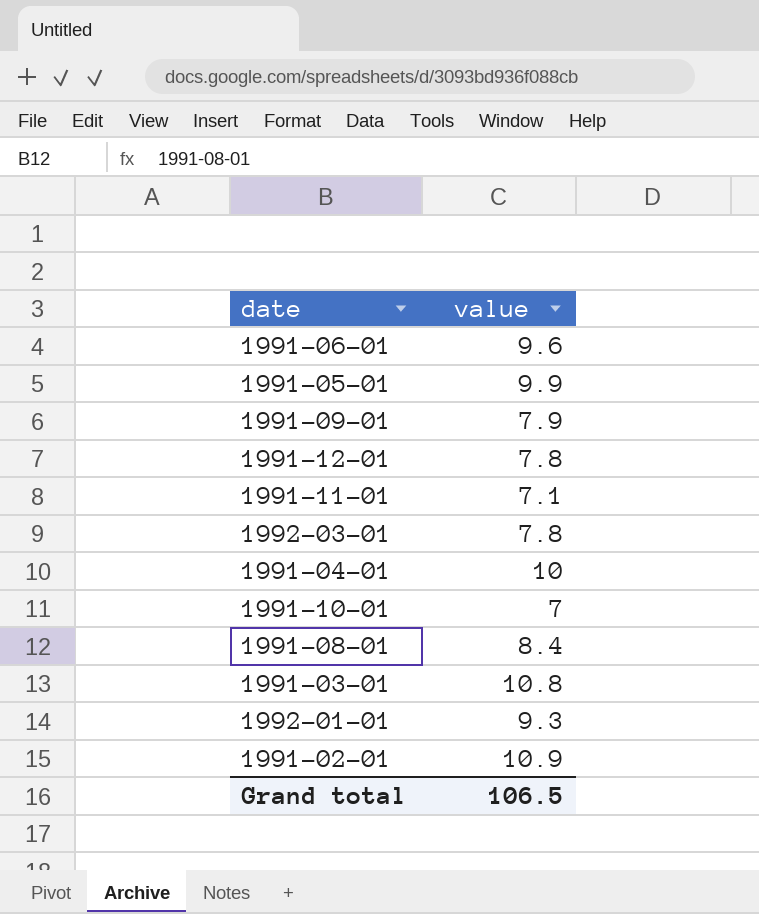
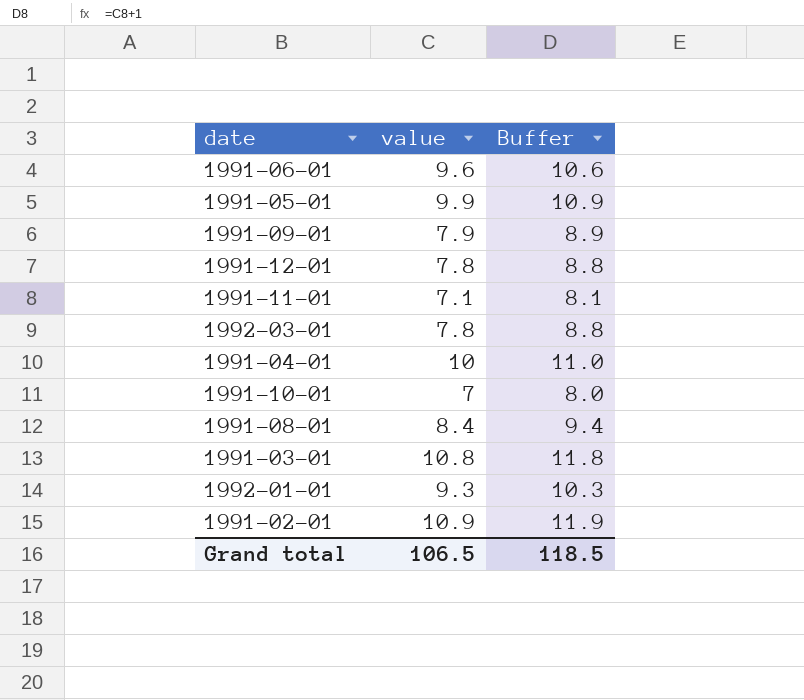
column Buffer | formula: none -> [value] + 1

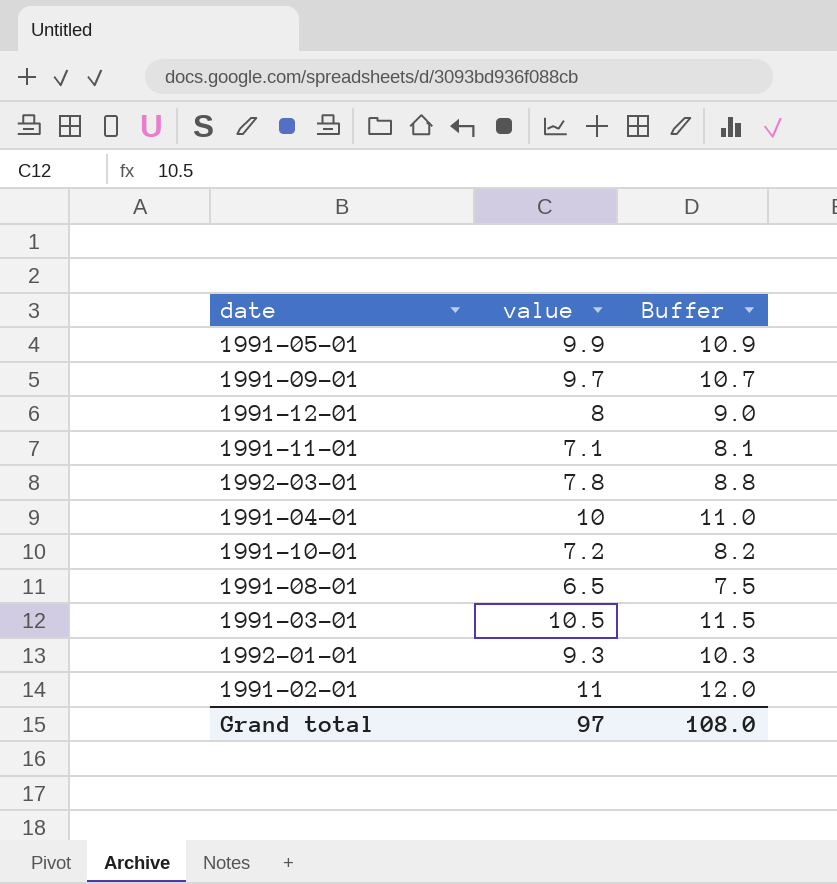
row 1991-06-01: 9.6 | 10.6 -> none
1991-09-01 | value: 7.9 -> 9.7
1991-09-01 | Buffer: 8.9 -> 10.7
1991-12-01 | value: 7.8 -> 8
1991-12-01 | Buffer: 8.8 -> 9.0
1991-10-01 | value: 7 -> 7.2
1991-10-01 | Buffer: 8.0 -> 8.2
1991-08-01 | value: 8.4 -> 6.5
1991-08-01 | Buffer: 9.4 -> 7.5
1991-03-01 | value: 10.8 -> 10.5
1991-03-01 | Buffer: 11.8 -> 11.5
1991-02-01 | value: 10.9 -> 11
1991-02-01 | Buffer: 11.9 -> 12.0
Grand total | value: 106.5 -> 97
Grand total | Buffer: 118.5 -> 108.0

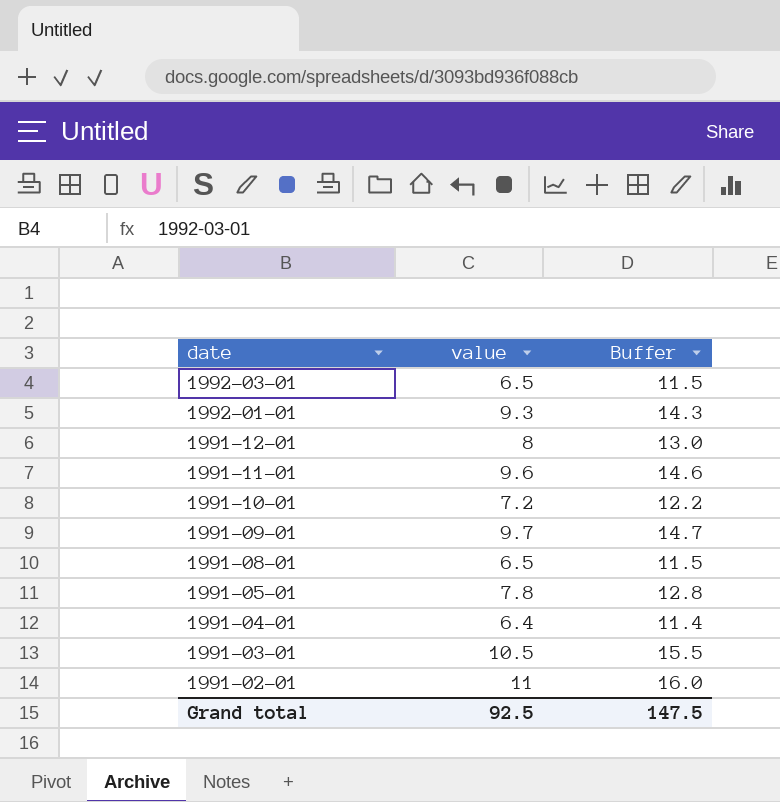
row order: none -> date descending
column Buffer | formula: [value] + 1 -> [value] + 5
1992-03-01 | value: 7.8 -> 6.5
1991-11-01 | value: 7.1 -> 9.6
1991-05-01 | value: 9.9 -> 7.8
1991-04-01 | value: 10 -> 6.4
Grand total | value: 97 -> 92.5
Grand total | Buffer: 108.0 -> 147.5

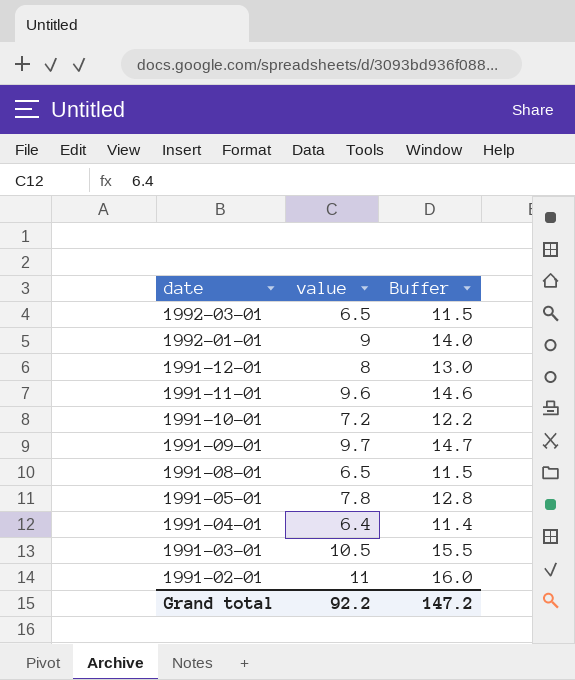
1992-01-01 | value: 9.3 -> 9
1992-01-01 | Buffer: 14.3 -> 14.0
Grand total | value: 92.5 -> 92.2
Grand total | Buffer: 147.5 -> 147.2

